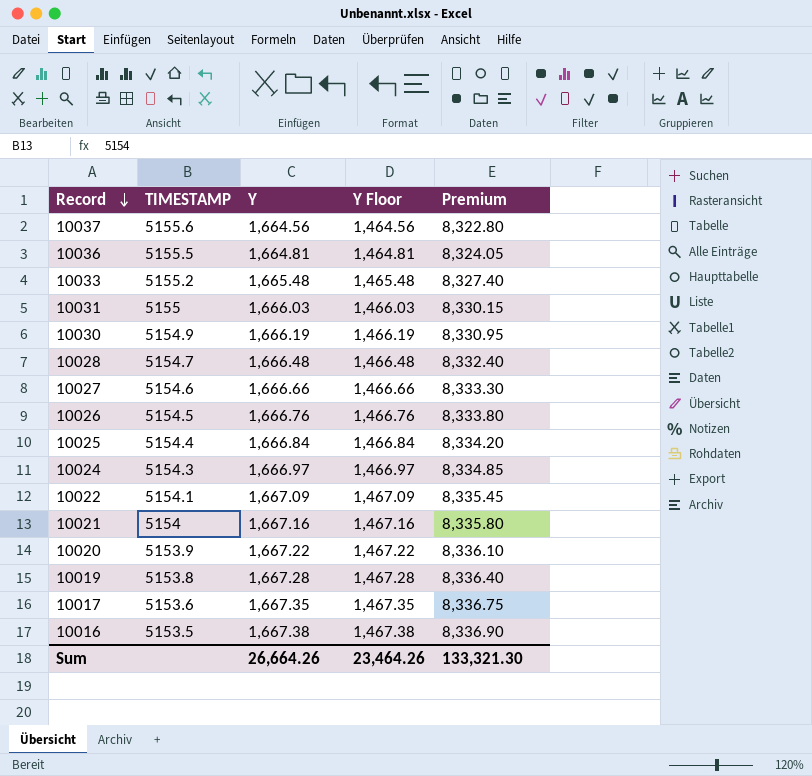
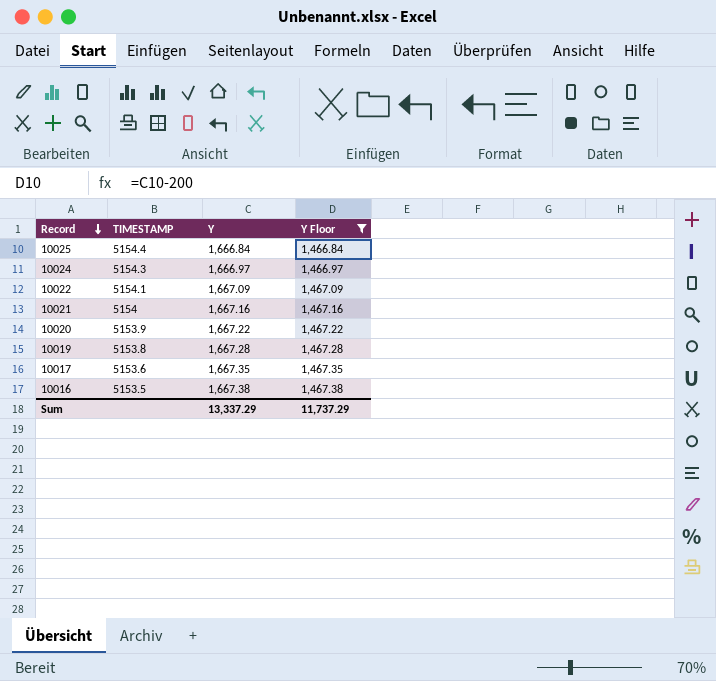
filter: none -> Y Floor >= 1,466.84
column Premium | formula: [Y] * 5 -> none
Sum | Y: 26,664.26 -> 13,337.29
Sum | Y Floor: 23,464.26 -> 11,737.29

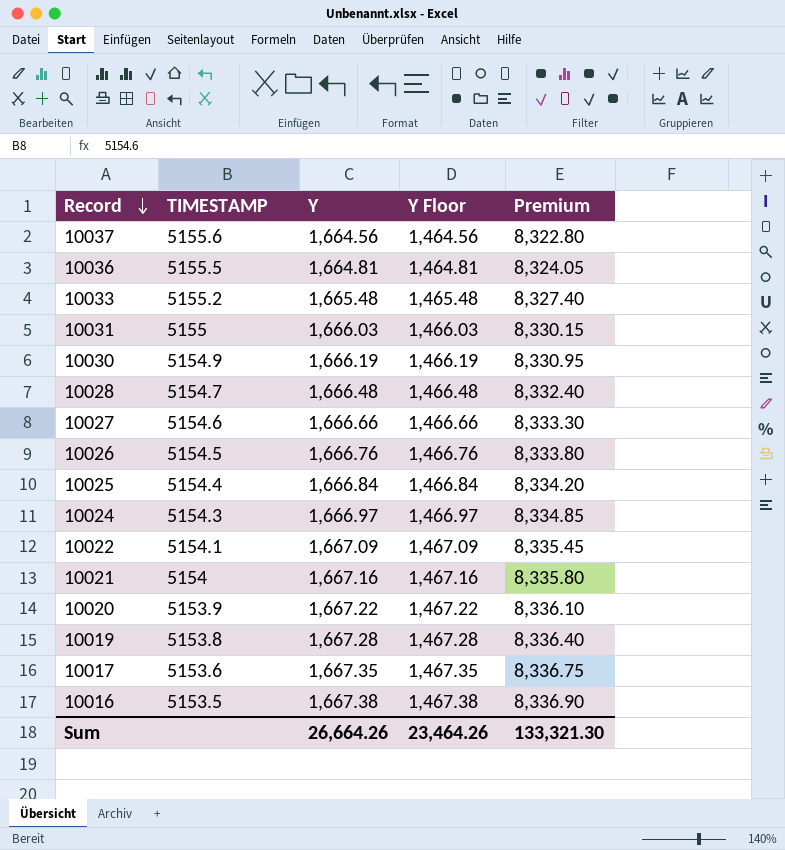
filter: Y Floor >= 1,466.84 -> none
column Premium | formula: none -> [Y] * 5
Sum | Y: 13,337.29 -> 26,664.26
Sum | Y Floor: 11,737.29 -> 23,464.26

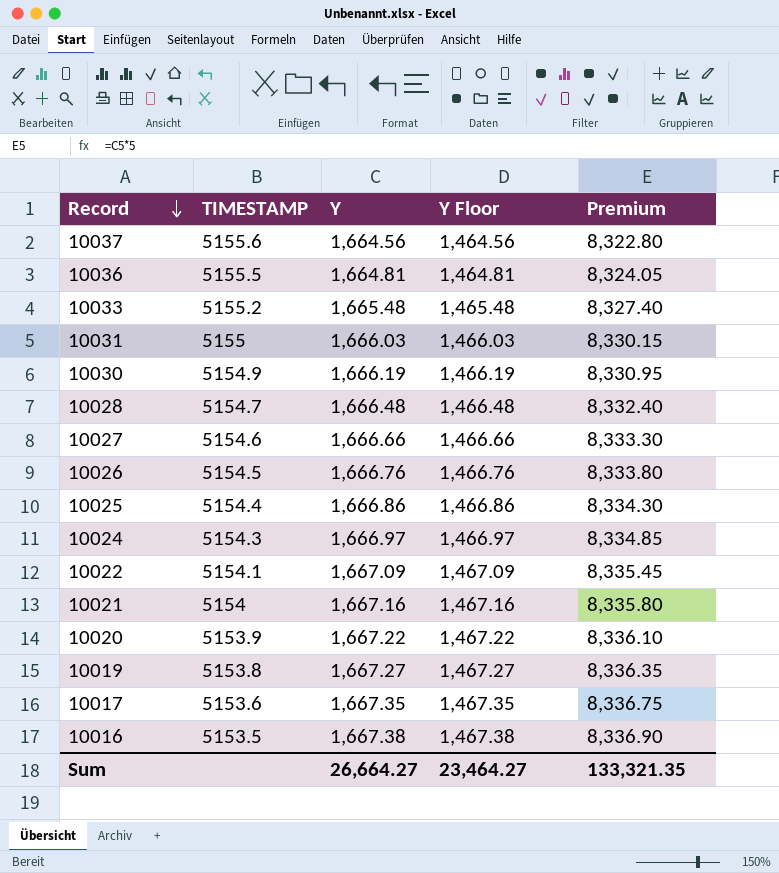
10025 | Y: 1,666.84 -> 1,666.86
10025 | Y Floor: 1,466.84 -> 1,466.86
10025 | Premium: 8,334.20 -> 8,334.30
10019 | Y: 1,667.28 -> 1,667.27
10019 | Y Floor: 1,467.28 -> 1,467.27
10019 | Premium: 8,336.40 -> 8,336.35
Sum | Y: 26,664.26 -> 26,664.27
Sum | Y Floor: 23,464.26 -> 23,464.27
Sum | Premium: 133,321.30 -> 133,321.35

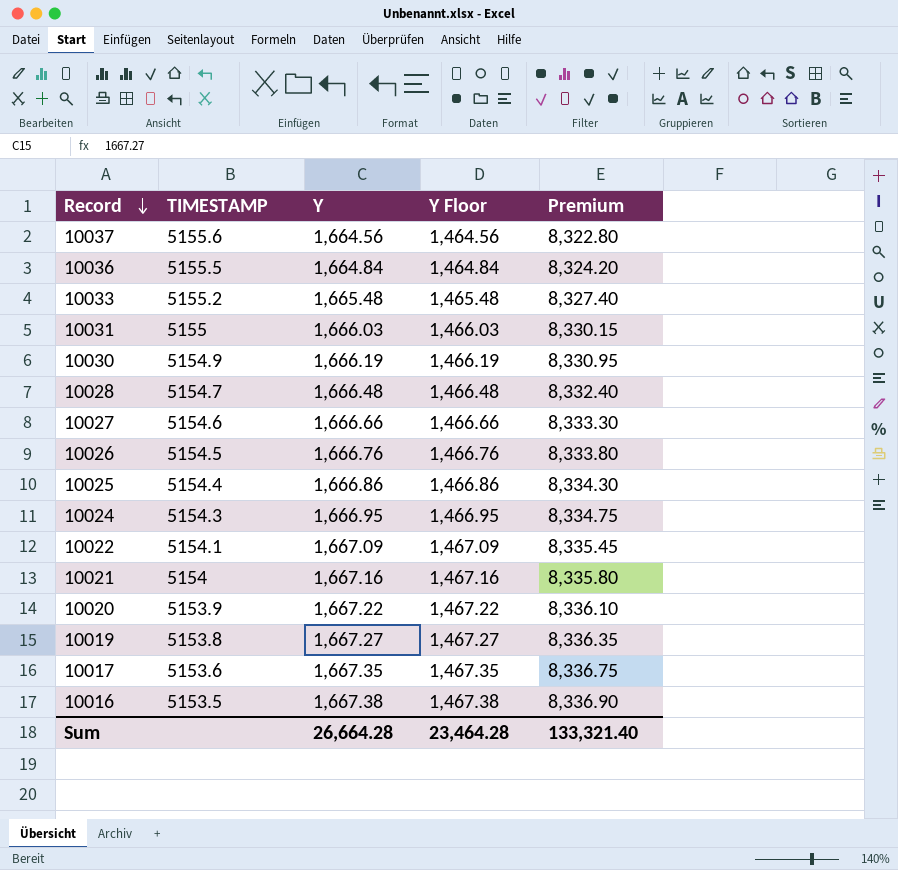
10036 | Y: 1,664.81 -> 1,664.84
10036 | Y Floor: 1,464.81 -> 1,464.84
10036 | Premium: 8,324.05 -> 8,324.20
10024 | Y: 1,666.97 -> 1,666.95
10024 | Y Floor: 1,466.97 -> 1,466.95
10024 | Premium: 8,334.85 -> 8,334.75
Sum | Y: 26,664.27 -> 26,664.28
Sum | Y Floor: 23,464.27 -> 23,464.28
Sum | Premium: 133,321.35 -> 133,321.40

